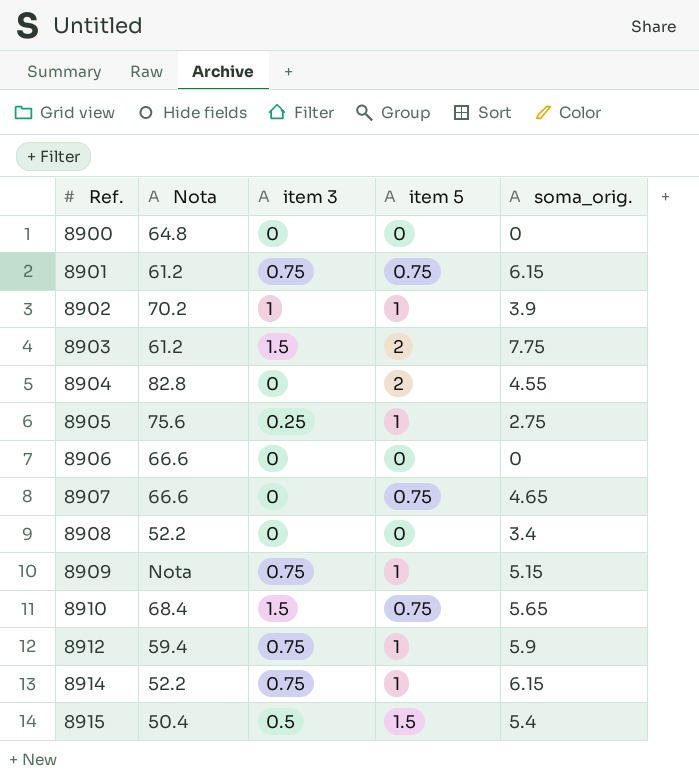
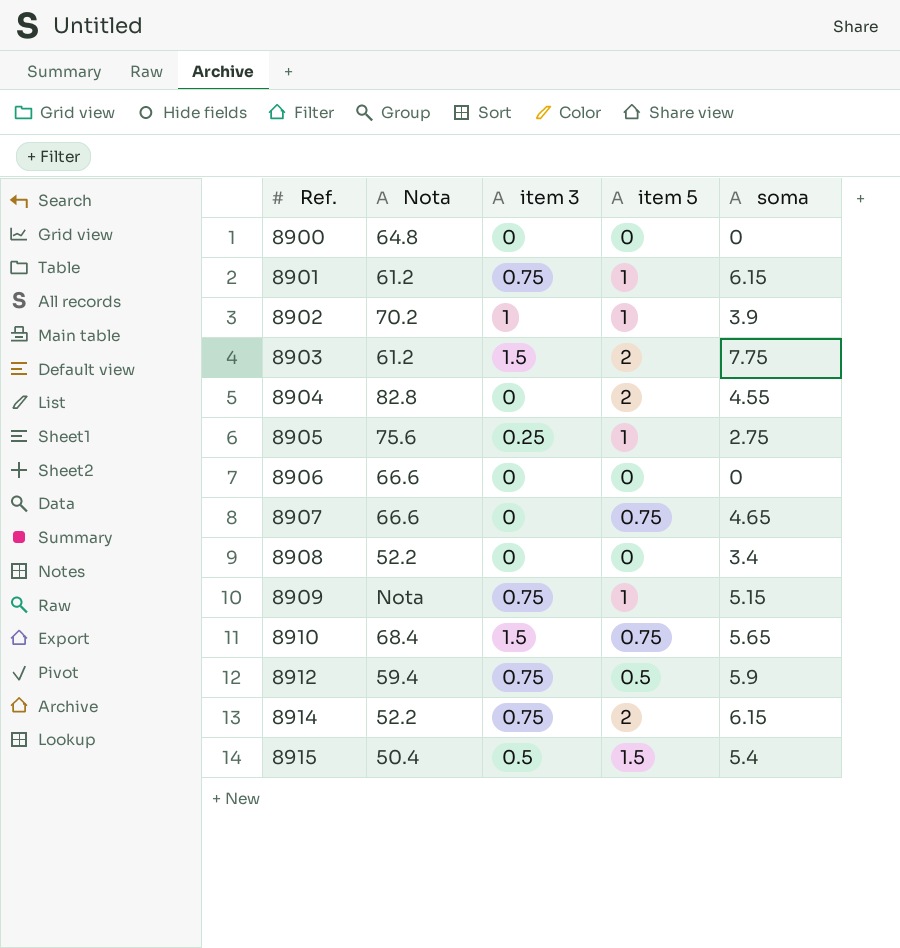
column name: soma_orig. -> soma
8901 | item 5: 0.75 -> 1
8912 | item 5: 1 -> 0.5
8914 | item 5: 1 -> 2

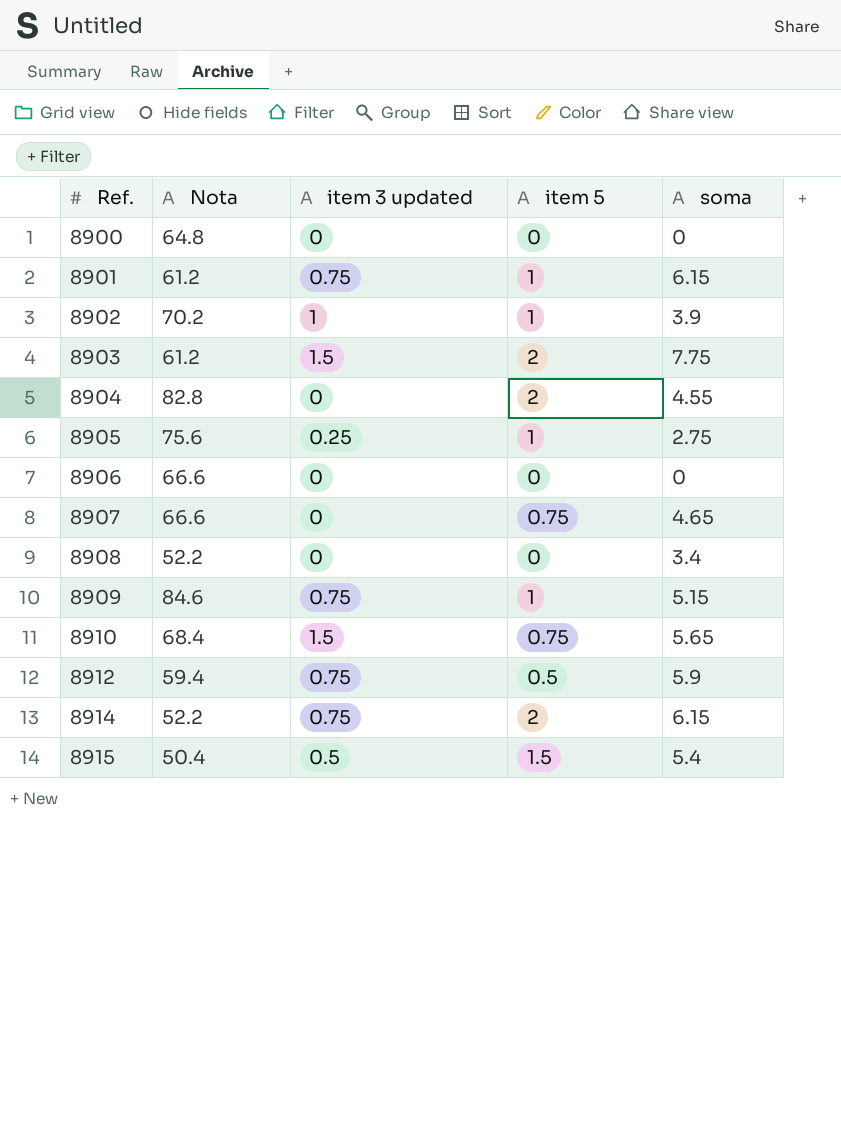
column name: item 3 -> item 3 updated
8909 | Nota: Nota -> 84.6

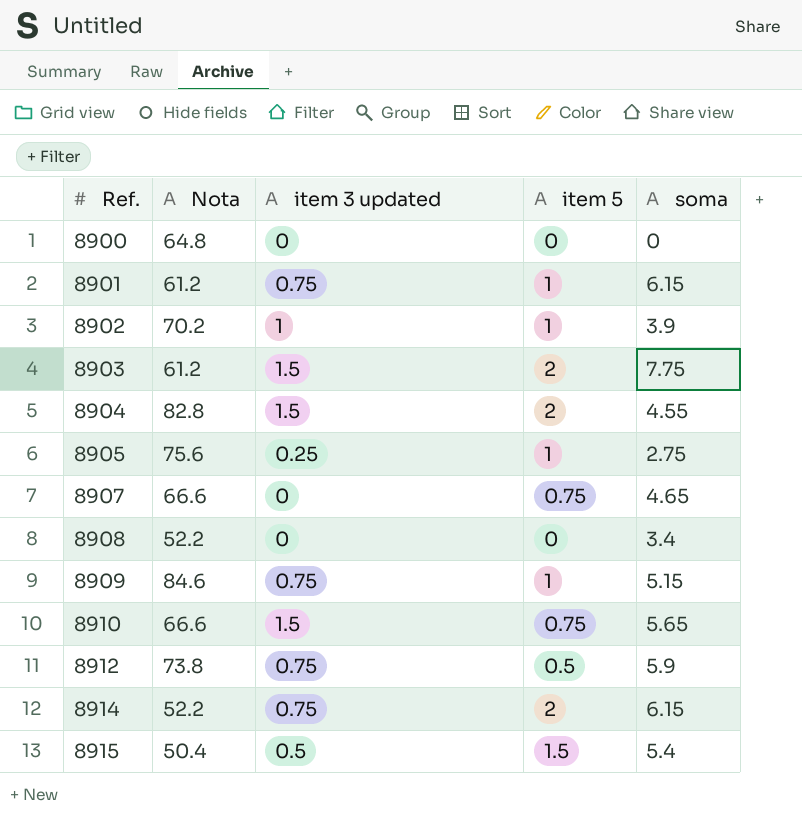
row 8906: 66.6 | 0 | 0 | 0 -> none
8904 | item 3 updated: 0 -> 1.5
8910 | Nota: 68.4 -> 66.6
8912 | Nota: 59.4 -> 73.8

